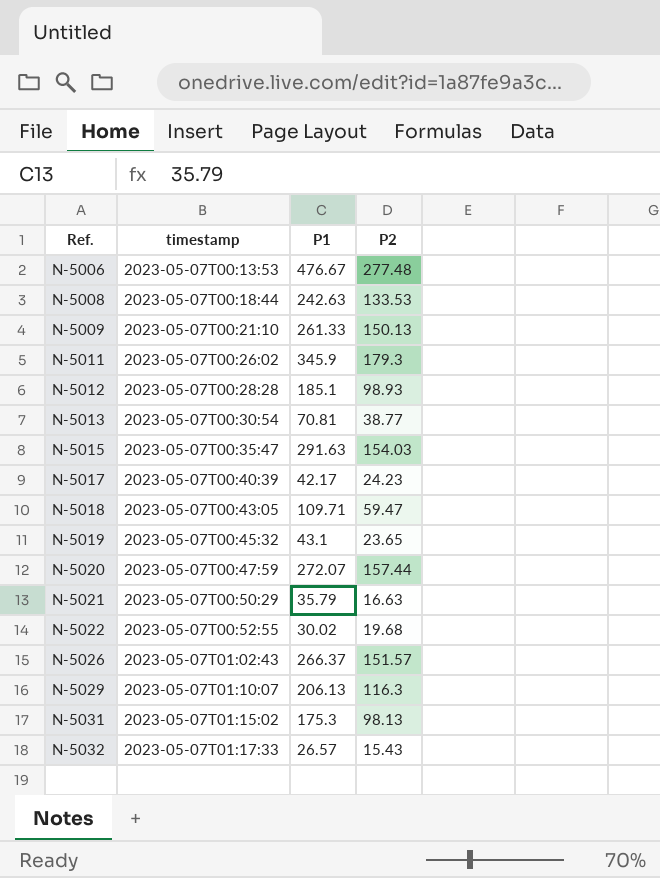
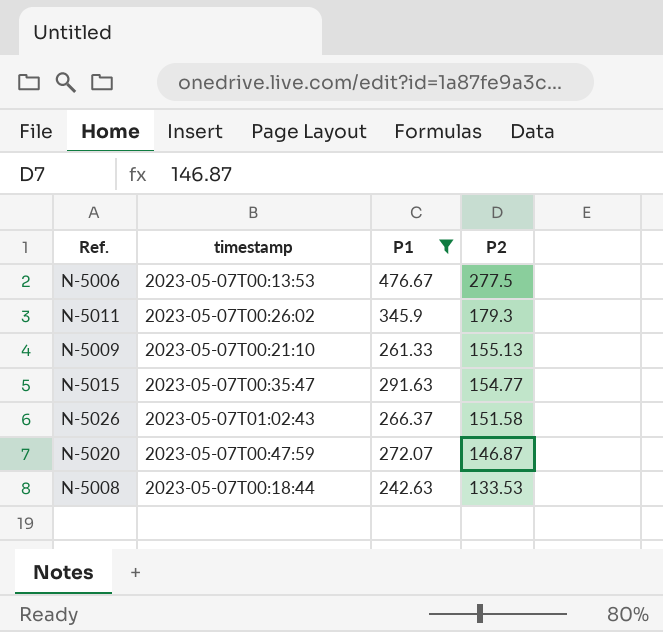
filter: none -> P1 >= 242.63
row order: Ref. ascending -> P2 descending
N-5006 | P2: 277.48 -> 277.5
N-5009 | P2: 150.13 -> 155.13
N-5015 | P2: 154.03 -> 154.77
N-5026 | P2: 151.57 -> 151.58
N-5020 | P2: 157.44 -> 146.87

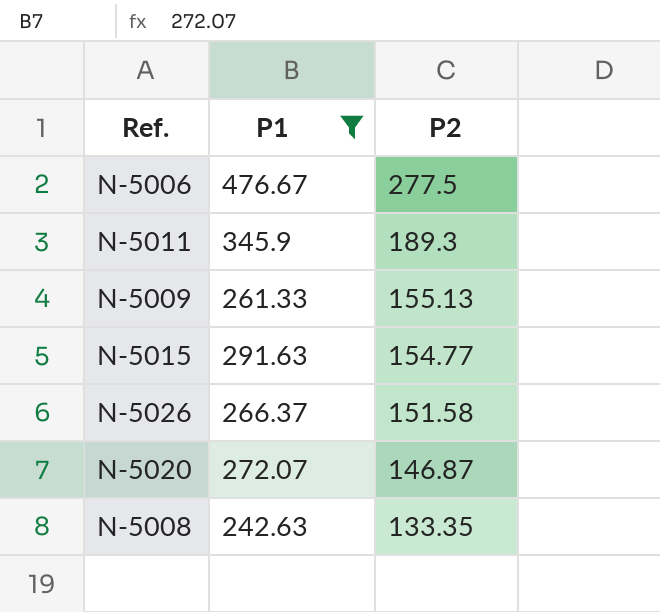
column timestamp | position: 2 -> none
N-5011 | P2: 179.3 -> 189.3
N-5008 | P2: 133.53 -> 133.35

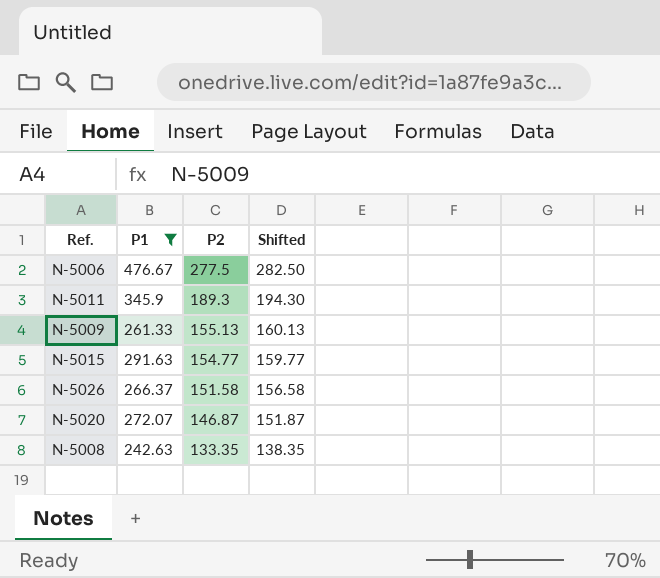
column Shifted | formula: none -> [P2] + 5

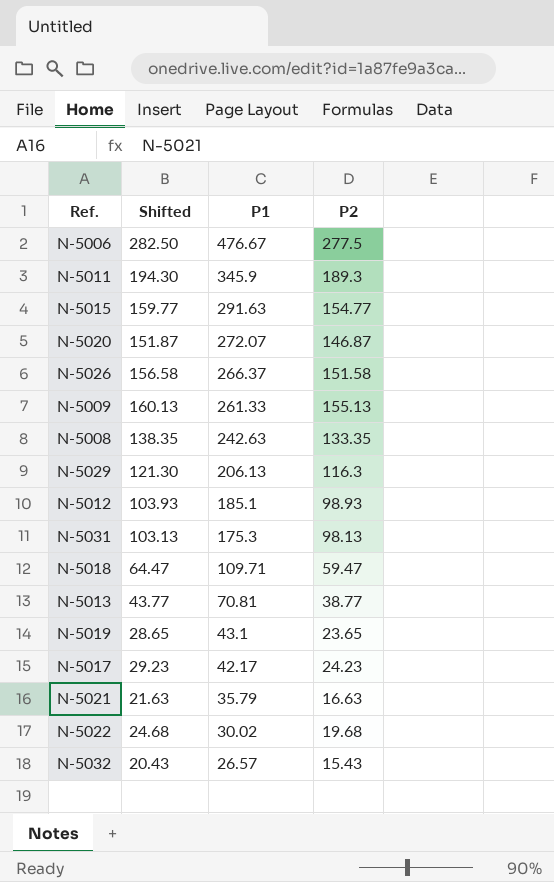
filter: P1 >= 242.63 -> none
row order: P2 descending -> P1 descending
column Shifted | position: 4 -> 2

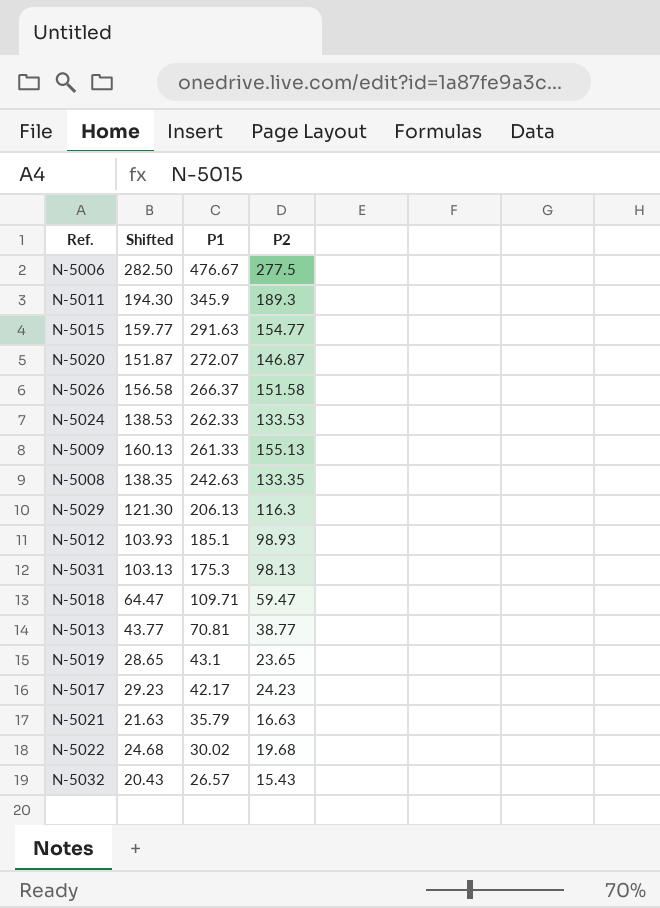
row N-5024: none -> 138.53 | 262.33 | 133.53

